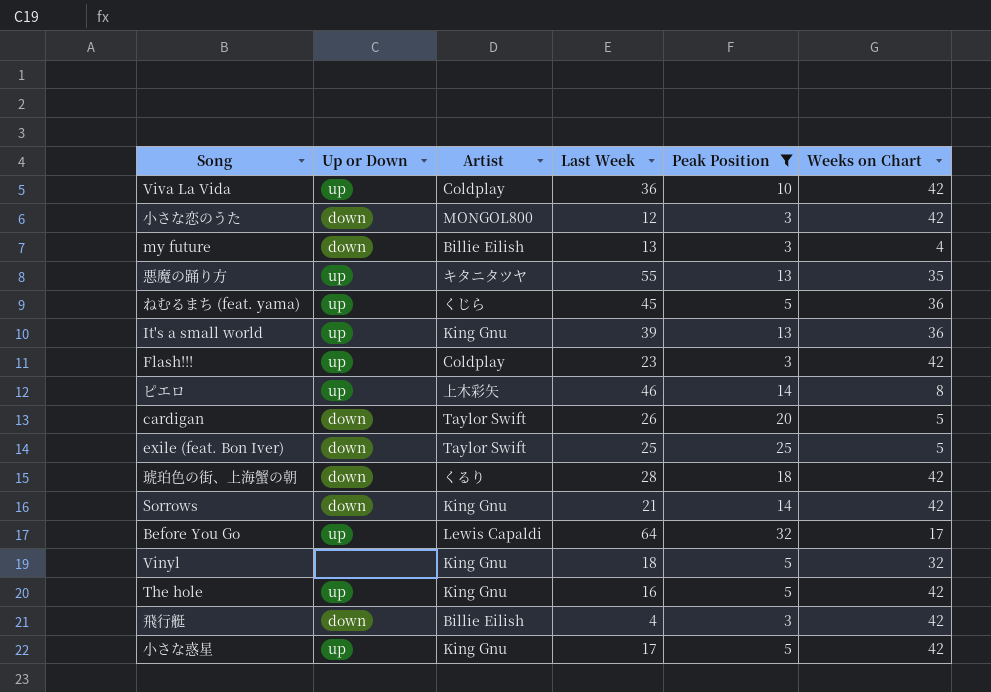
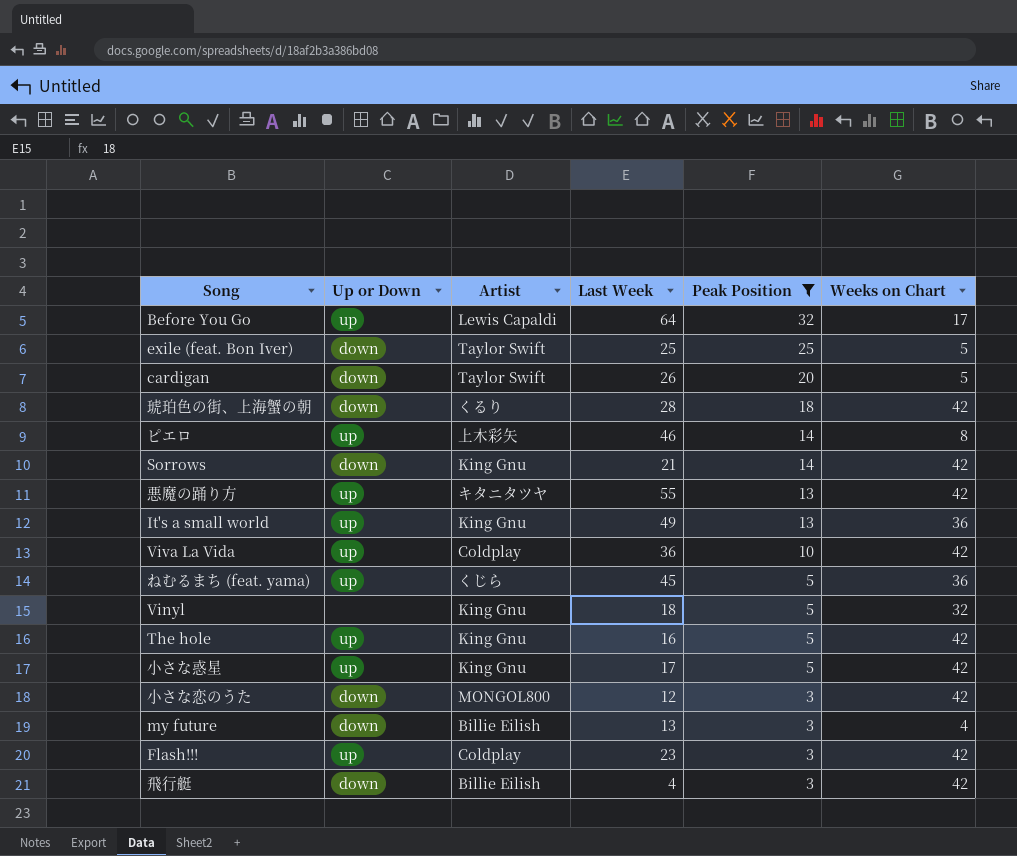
row order: none -> Peak Position descending
悪魔の踊り方 | Weeks on Chart: 35 -> 42
It's a small world | Last Week: 39 -> 49

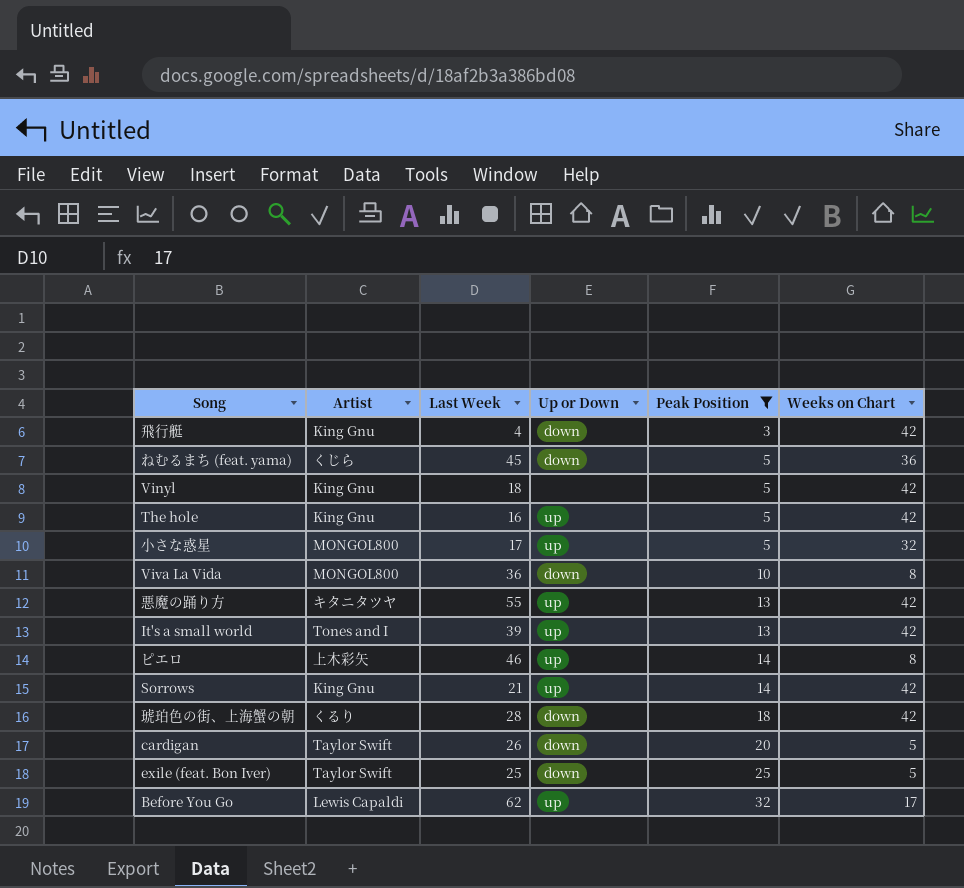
row order: Peak Position descending -> Peak Position ascending
column Up or Down | position: 2 -> 4
row 小さな恋のうた: down | MONGOL800 | 12 | 3 | 42 -> none
row my future: down | Billie Eilish | 13 | 3 | 4 -> none
row Flash!!!: up | Coldplay | 23 | 3 | 42 -> none
飛行艇 | Artist: Billie Eilish -> King Gnu
ねむるまち (feat. yama) | Up or Down: up -> down
Vinyl | Weeks on Chart: 32 -> 42
小さな惑星 | Artist: King Gnu -> MONGOL800
小さな惑星 | Weeks on Chart: 42 -> 32
Viva La Vida | Artist: Coldplay -> MONGOL800
Viva La Vida | Up or Down: up -> down
Viva La Vida | Weeks on Chart: 42 -> 8
It's a small world | Artist: King Gnu -> Tones and I
It's a small world | Last Week: 49 -> 39
It's a small world | Weeks on Chart: 36 -> 42
Sorrows | Up or Down: down -> up
Before You Go | Last Week: 64 -> 62

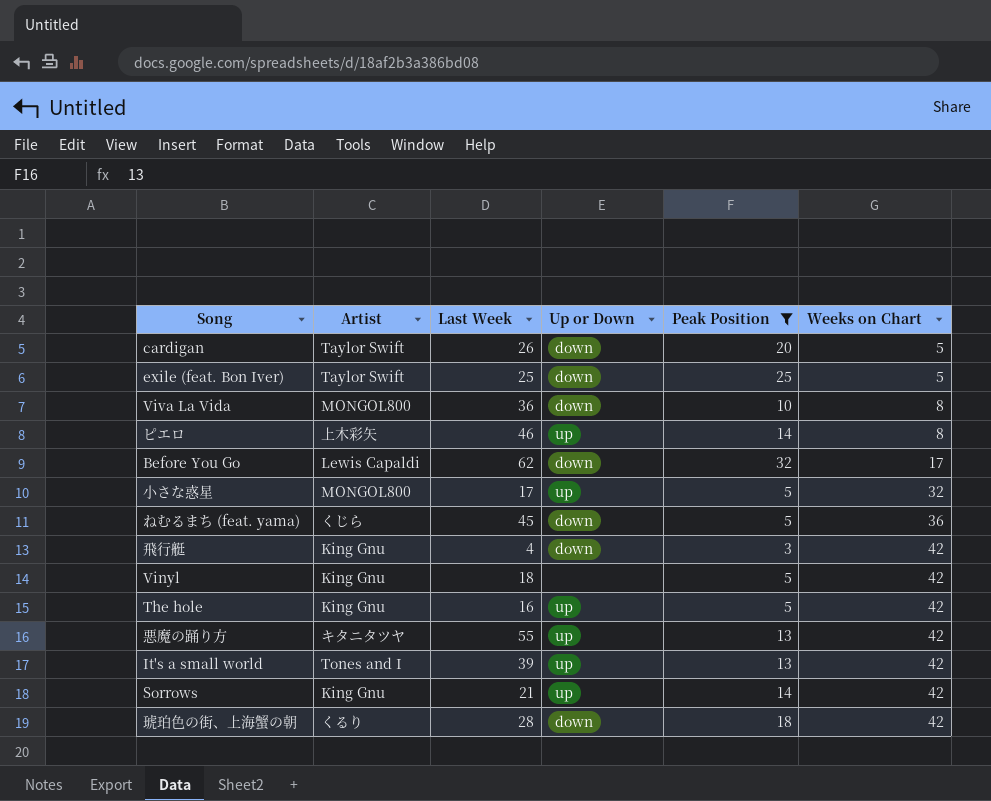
row order: Peak Position ascending -> Weeks on Chart ascending
Before You Go | Up or Down: up -> down

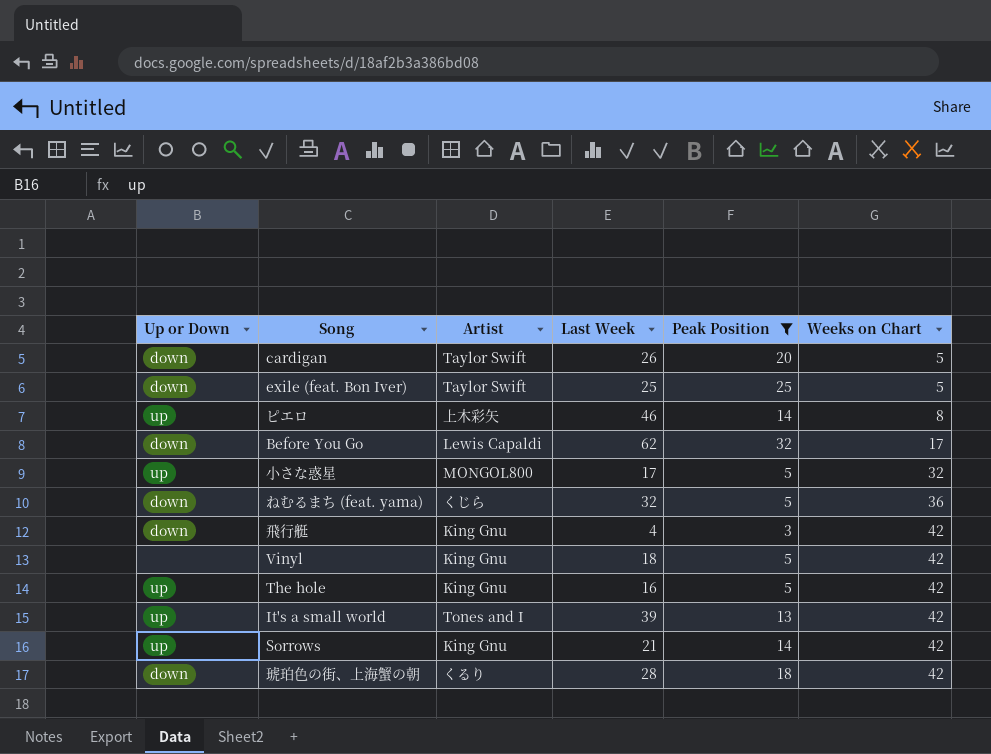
column Up or Down | position: 4 -> 1
row Viva La Vida: MONGOL800 | 36 | down | 10 | 8 -> none
row 悪魔の踊り方: キタニタツヤ | 55 | up | 13 | 42 -> none
ねむるまち (feat. yama) | Last Week: 45 -> 32

